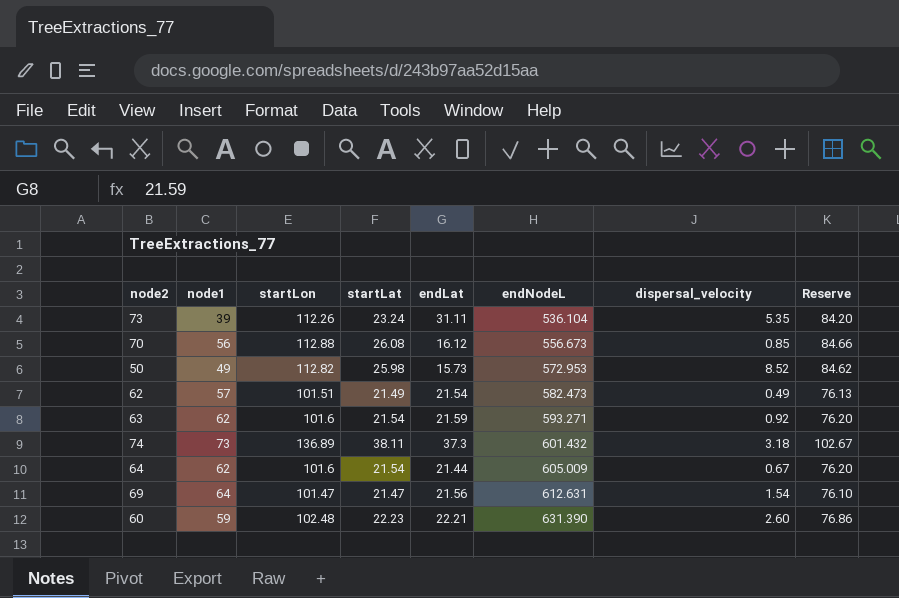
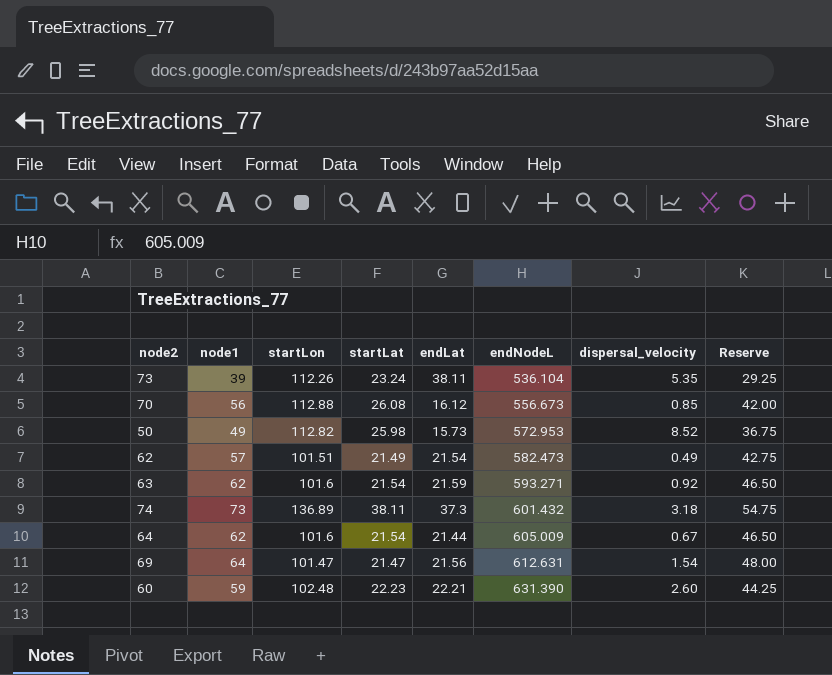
column Reserve | formula: [startLon] * 0.75 -> [node1] * 0.75
73 | endLat: 31.11 -> 38.11

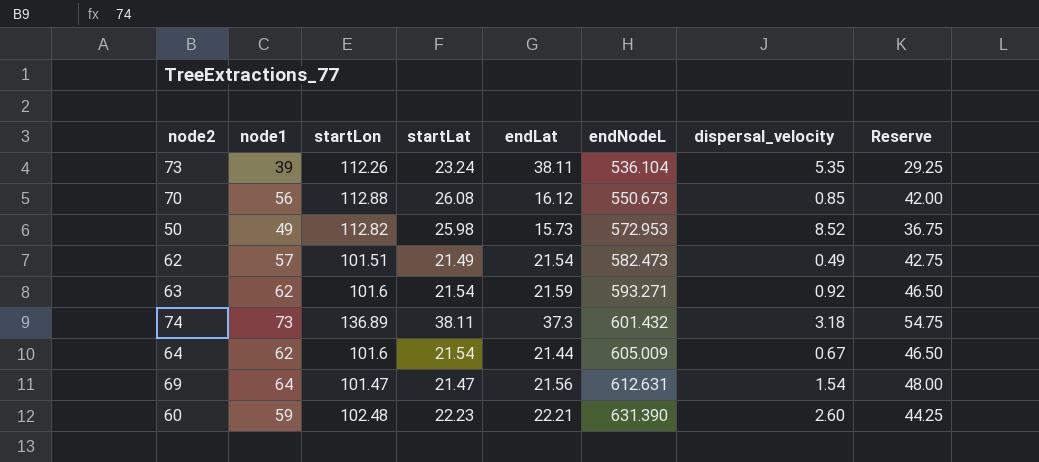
70 | endNodeL: 556.673 -> 550.673

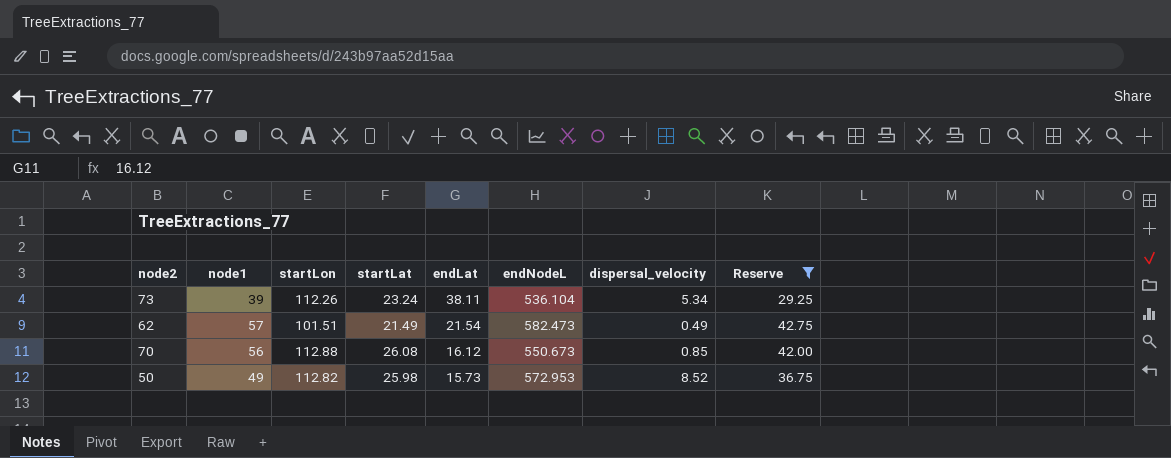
filter: none -> Reserve <= 42.75
row order: endNodeL ascending -> endLat descending
73 | dispersal_velocity: 5.35 -> 5.34

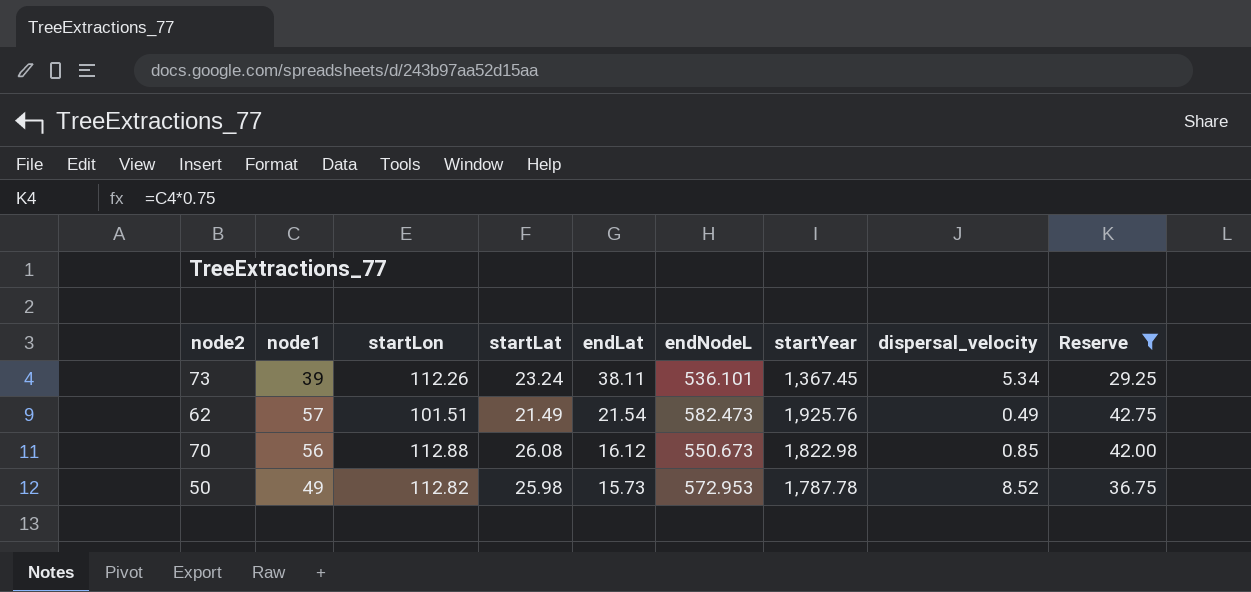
column startYear | position: none -> 7
73 | endNodeL: 536.104 -> 536.101

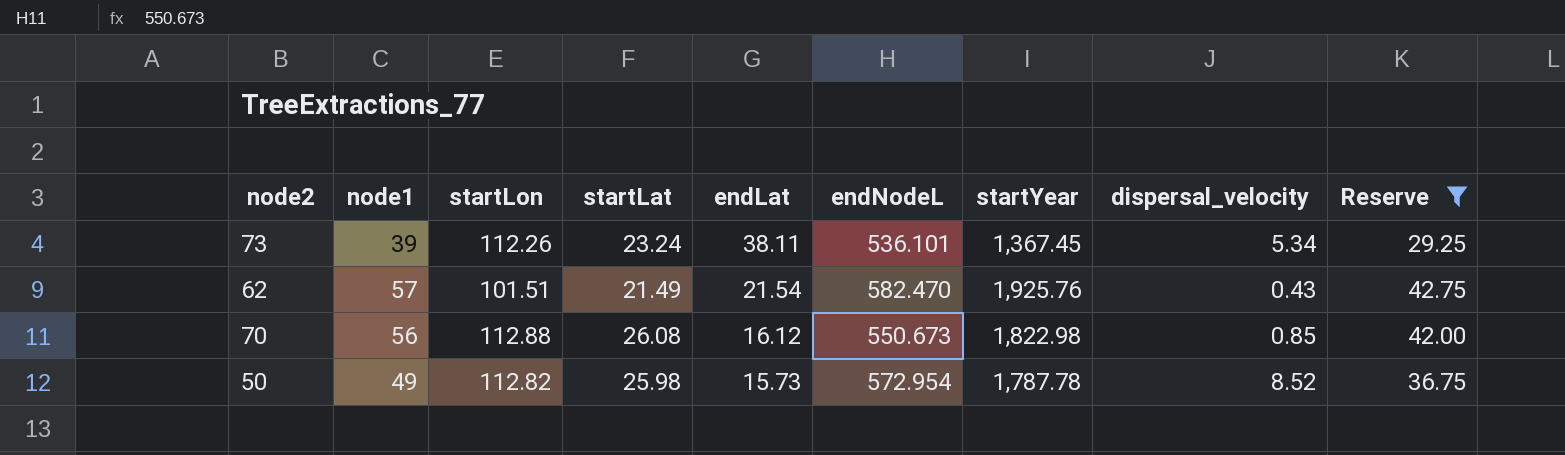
62 | endNodeL: 582.473 -> 582.470
62 | dispersal_velocity: 0.49 -> 0.43
50 | endNodeL: 572.953 -> 572.954

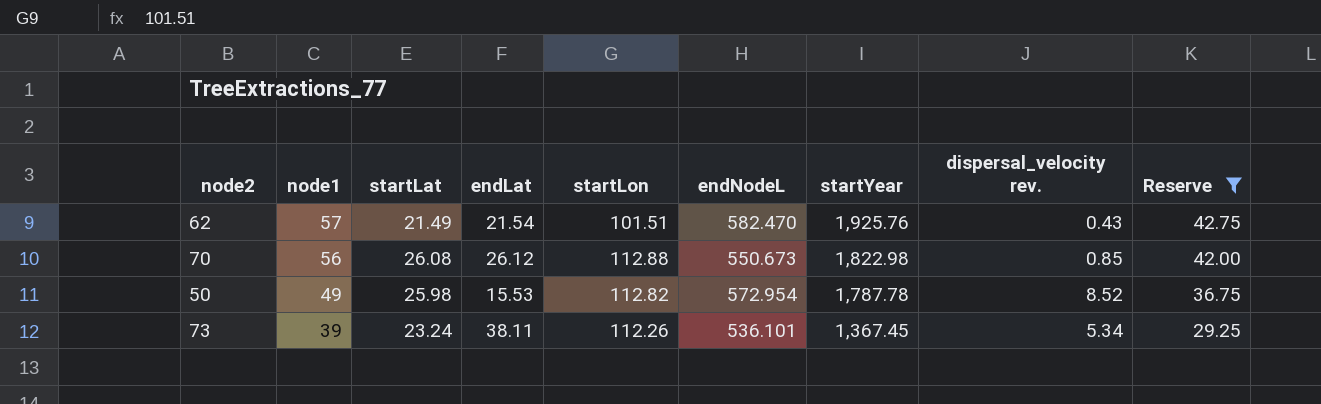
row order: endLat descending -> node1 descending
column startLon | position: 3 -> 5
column name: dispersal_velocity -> dispersal_velocity rev.
70 | endLat: 16.12 -> 26.12
50 | endLat: 15.73 -> 15.53

